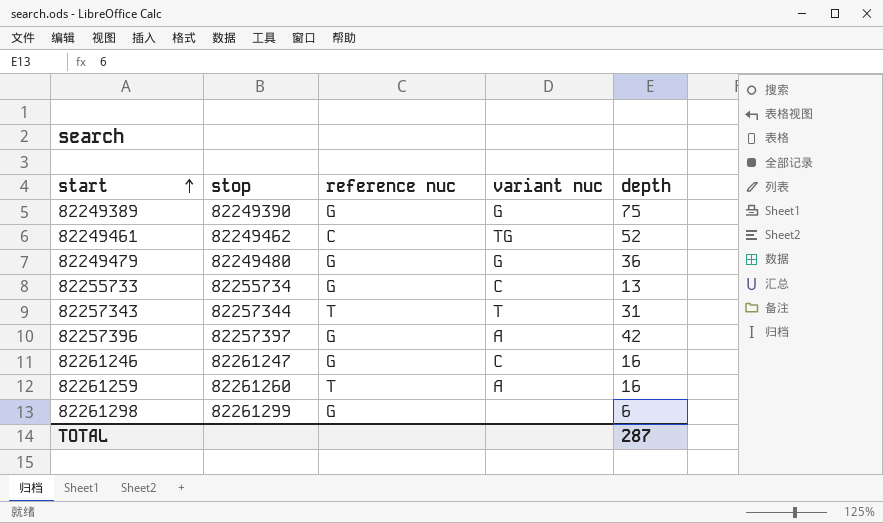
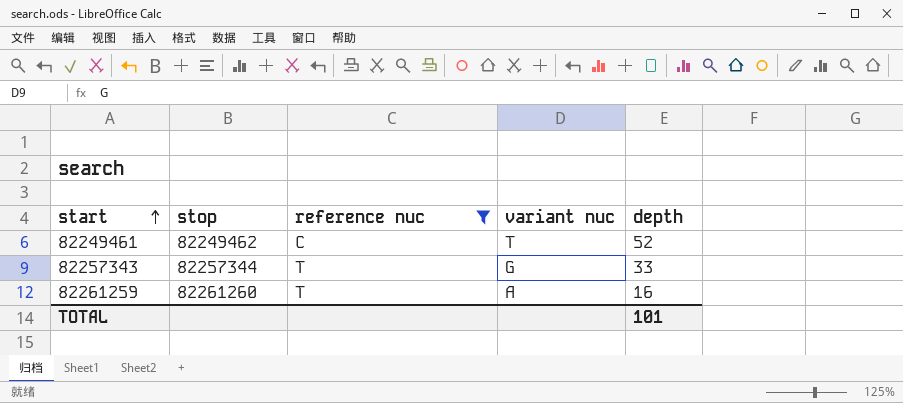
filter: none -> reference nuc != G
82249461 | variant nuc: TG -> T
82257343 | variant nuc: T -> G
82257343 | depth: 31 -> 33
TOTAL | depth: 287 -> 101

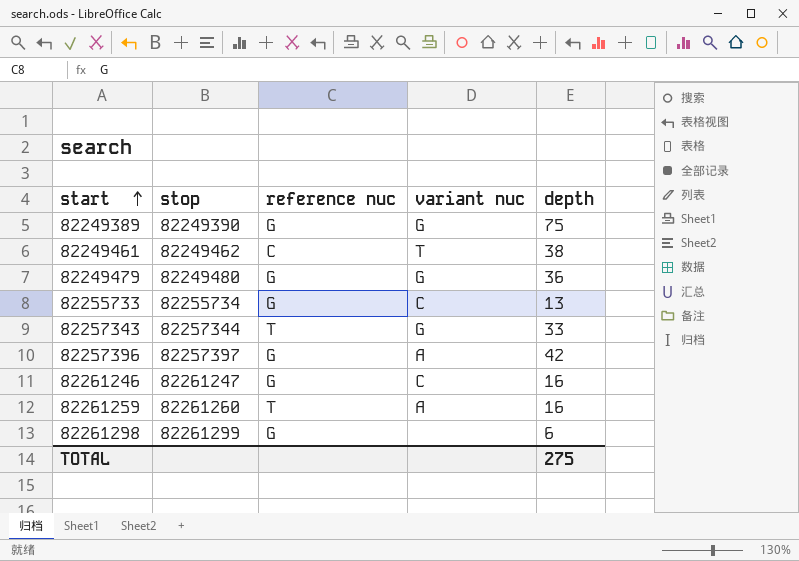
filter: reference nuc != G -> none
82249461 | depth: 52 -> 38
TOTAL | depth: 101 -> 275

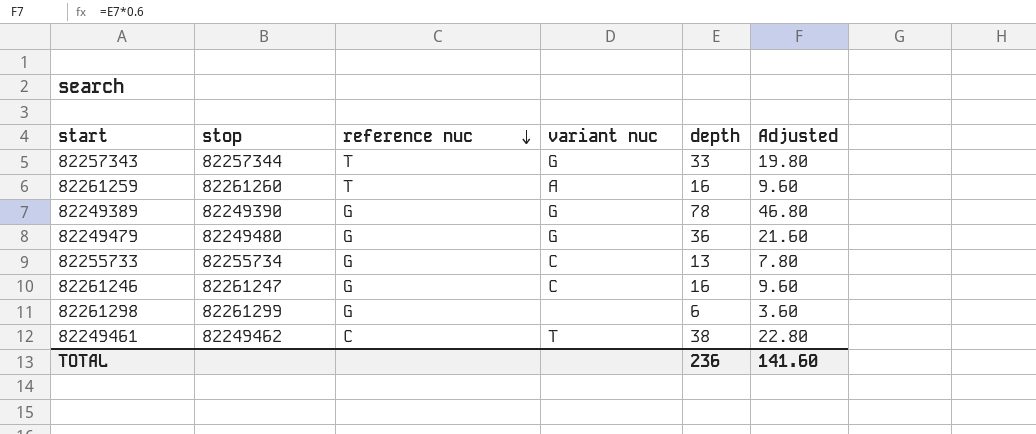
row order: start ascending -> reference nuc descending
column Adjusted | formula: none -> [depth] * 0.6
row 82257396: 82257397 | G | A | 42 -> none
82249389 | depth: 75 -> 78
TOTAL | depth: 275 -> 236

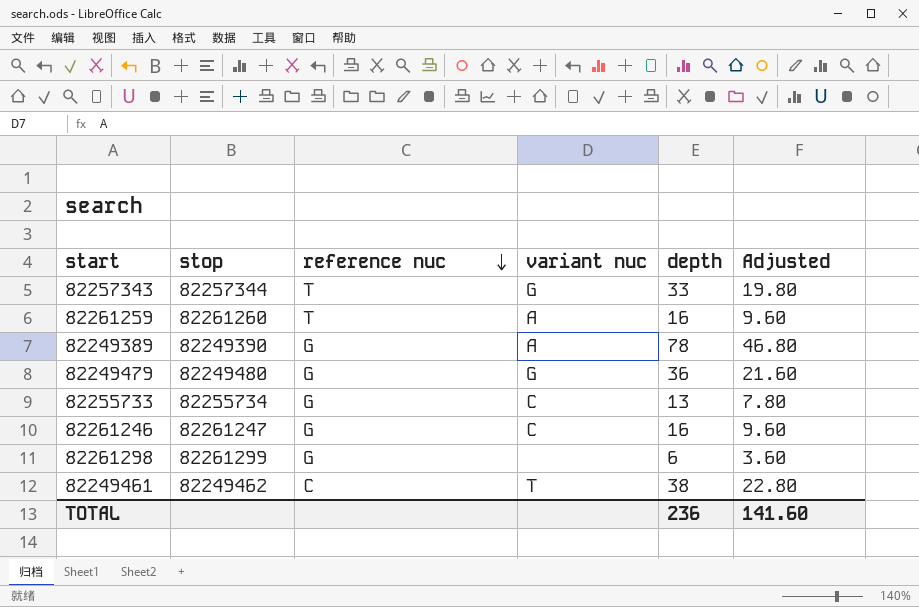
82249389 | variant nuc: G -> A

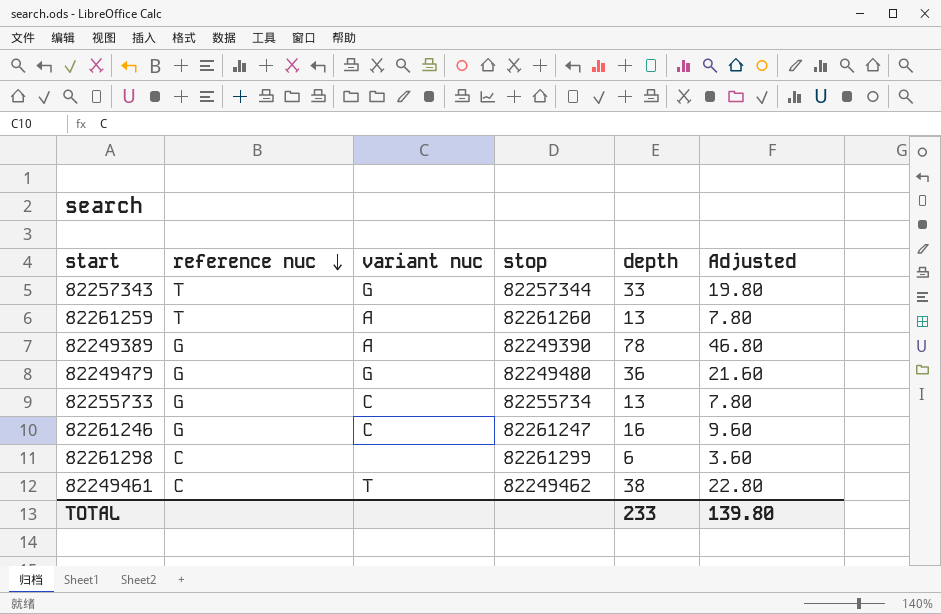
column stop | position: 2 -> 4
82261259 | depth: 16 -> 13
82261259 | Adjusted: 9.60 -> 7.80
82261298 | reference nuc: G -> C
TOTAL | depth: 236 -> 233
TOTAL | Adjusted: 141.60 -> 139.80

